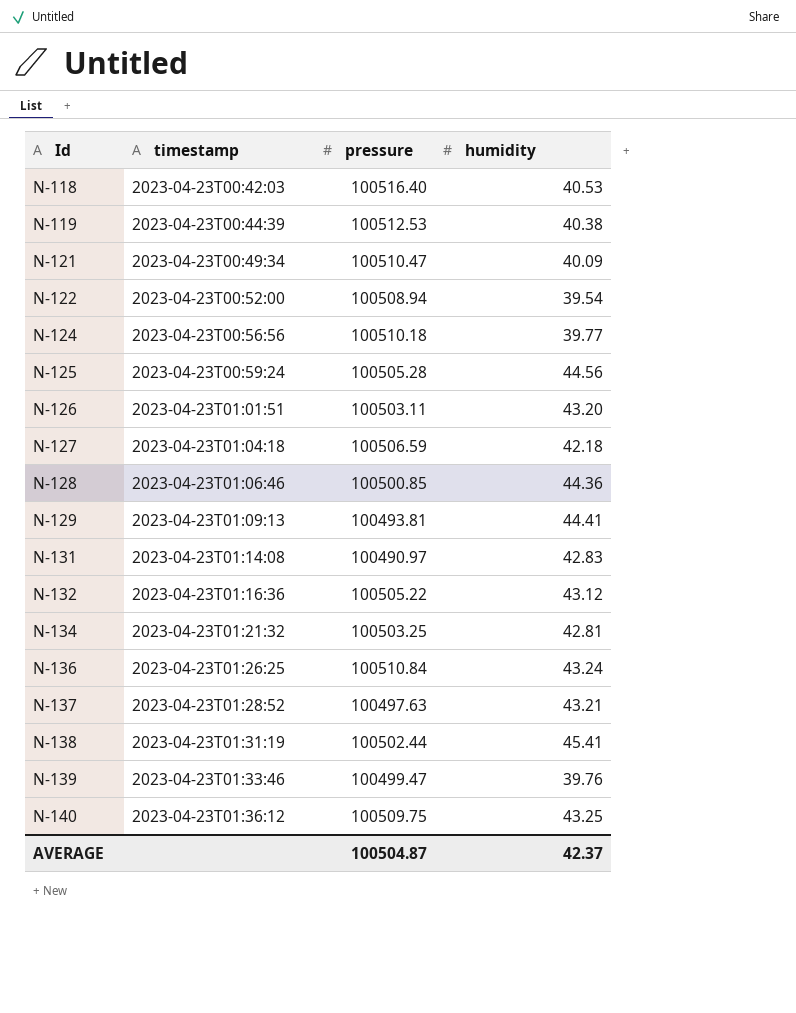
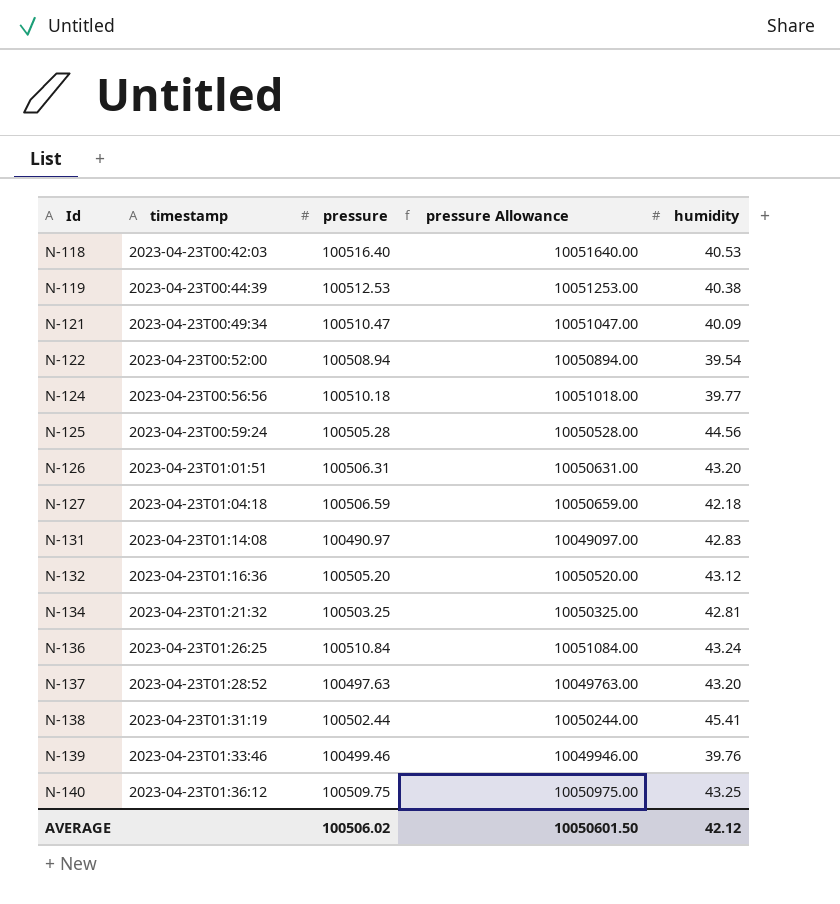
column pressure Allowance | formula: none -> [pressure] * 100
row N-128: 2023-04-23T01:06:46 | 100500.85 | 44.36 -> none
row N-129: 2023-04-23T01:09:13 | 100493.81 | 44.41 -> none
N-126 | pressure: 100503.11 -> 100506.31
N-132 | pressure: 100505.22 -> 100505.20
N-137 | humidity: 43.21 -> 43.20
N-139 | pressure: 100499.47 -> 100499.46
AVERAGE | pressure: 100504.87 -> 100506.02
AVERAGE | humidity: 42.37 -> 42.12

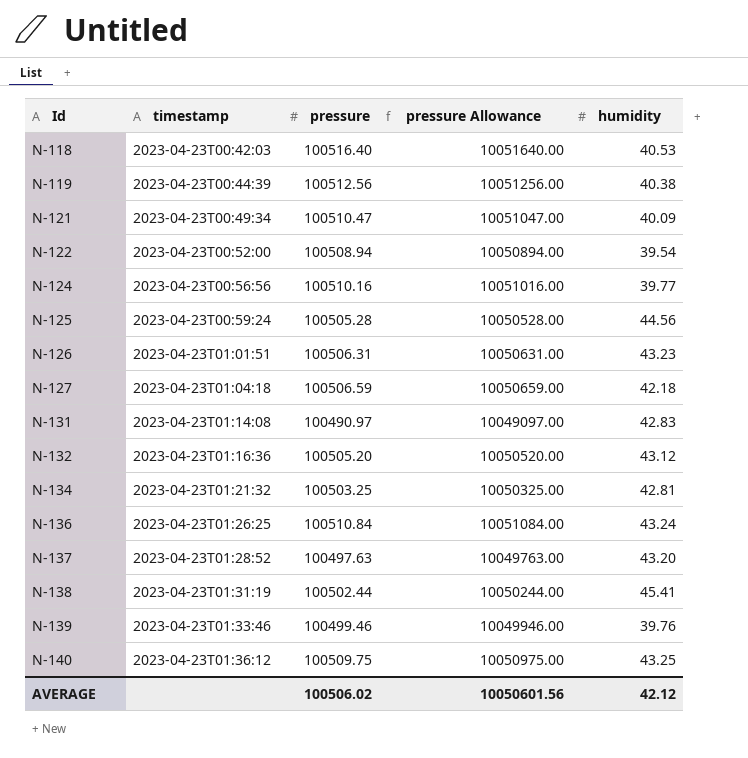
N-119 | pressure: 100512.53 -> 100512.56
N-119 | pressure Allowance: 10051253.00 -> 10051256.00
N-124 | pressure: 100510.18 -> 100510.16
N-124 | pressure Allowance: 10051018.00 -> 10051016.00
N-126 | humidity: 43.20 -> 43.23
AVERAGE | pressure Allowance: 10050601.50 -> 10050601.56

